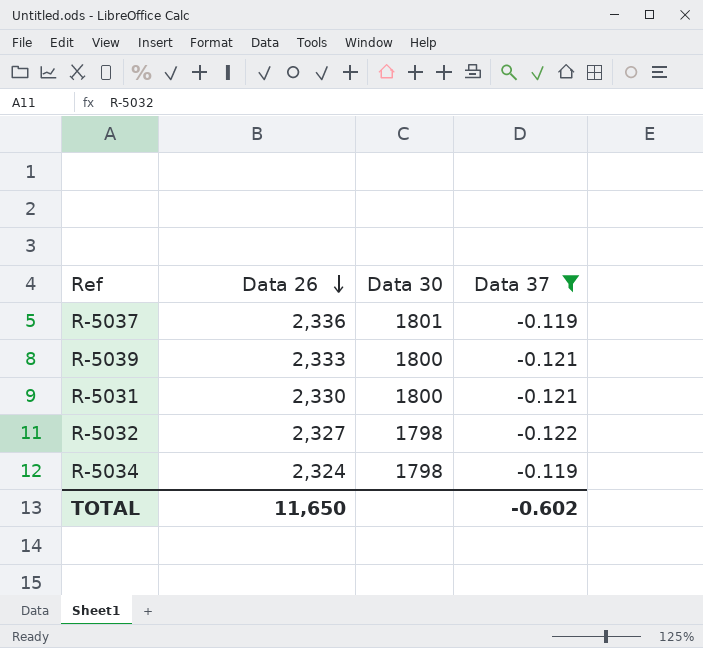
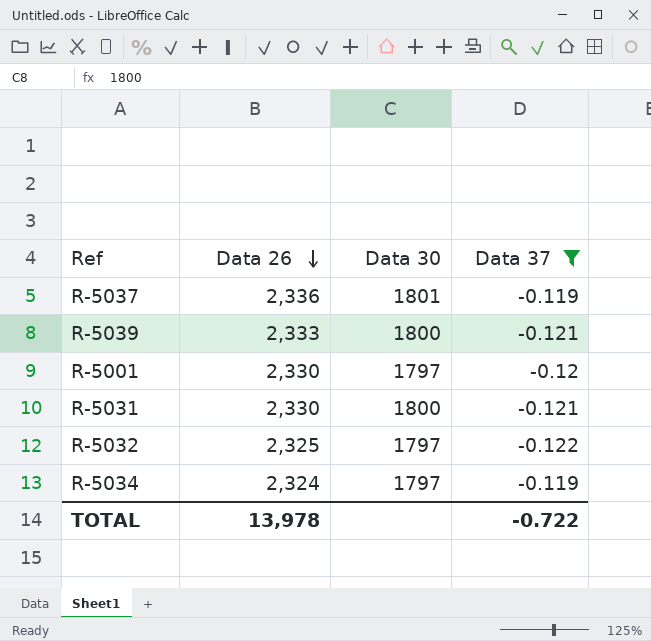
row R-5001: none -> 2,330 | 1797 | -0.12
R-5032 | Data 26: 2,327 -> 2,325
R-5032 | Data 30: 1798 -> 1797
R-5034 | Data 30: 1798 -> 1797
TOTAL | Data 26: 11,650 -> 13,978
TOTAL | Data 37: -0.602 -> -0.722

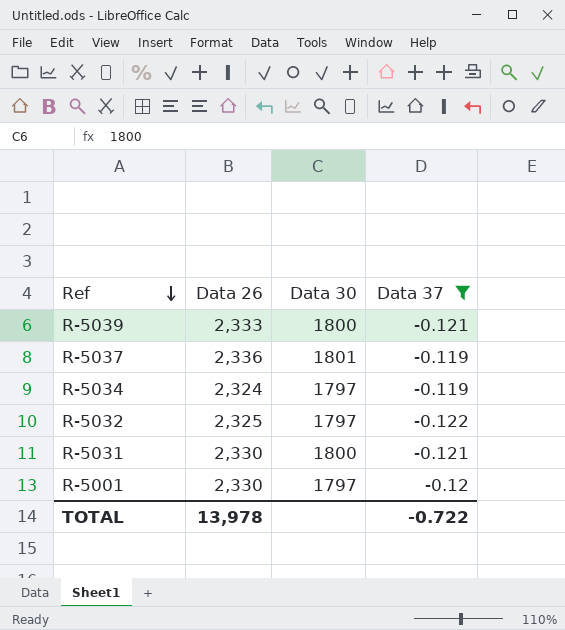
row order: Data 26 descending -> Ref descending

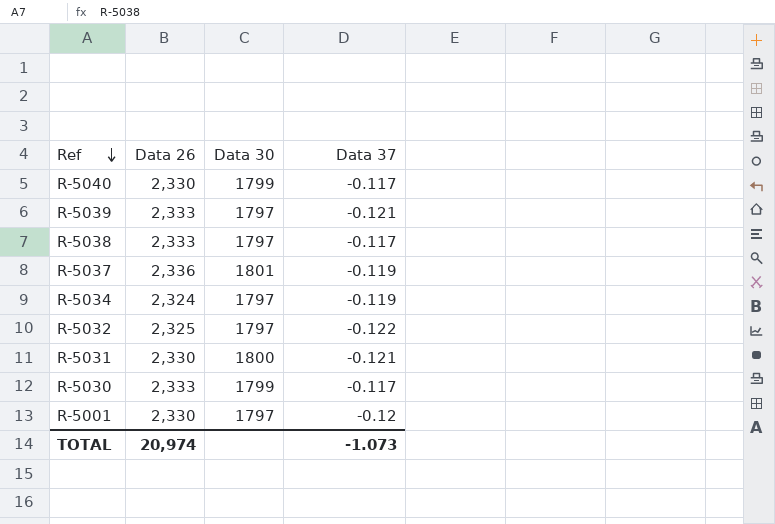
filter: Data 37 != -0.117 -> none
R-5039 | Data 30: 1800 -> 1797
TOTAL | Data 26: 13,978 -> 20,974
TOTAL | Data 37: -0.722 -> -1.073

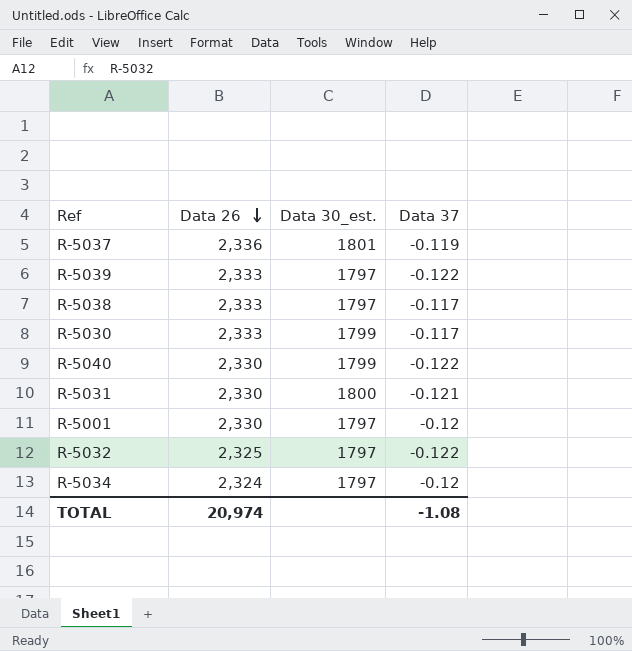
row order: Ref descending -> Data 26 descending
column name: Data 30 -> Data 30_est.
R-5039 | Data 37: -0.121 -> -0.122
R-5040 | Data 37: -0.117 -> -0.122
R-5034 | Data 37: -0.119 -> -0.12
TOTAL | Data 37: -1.073 -> -1.08

